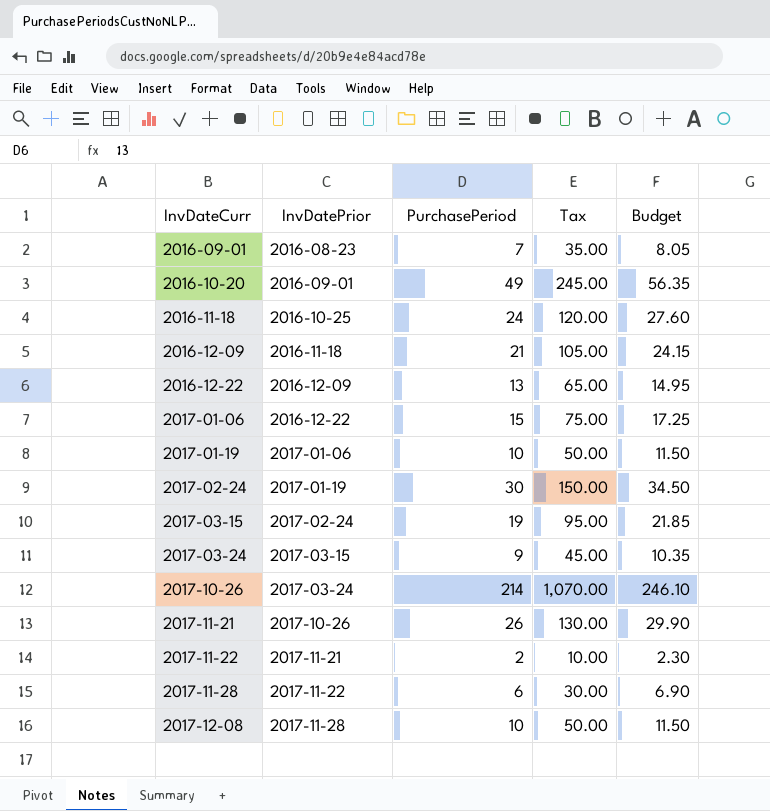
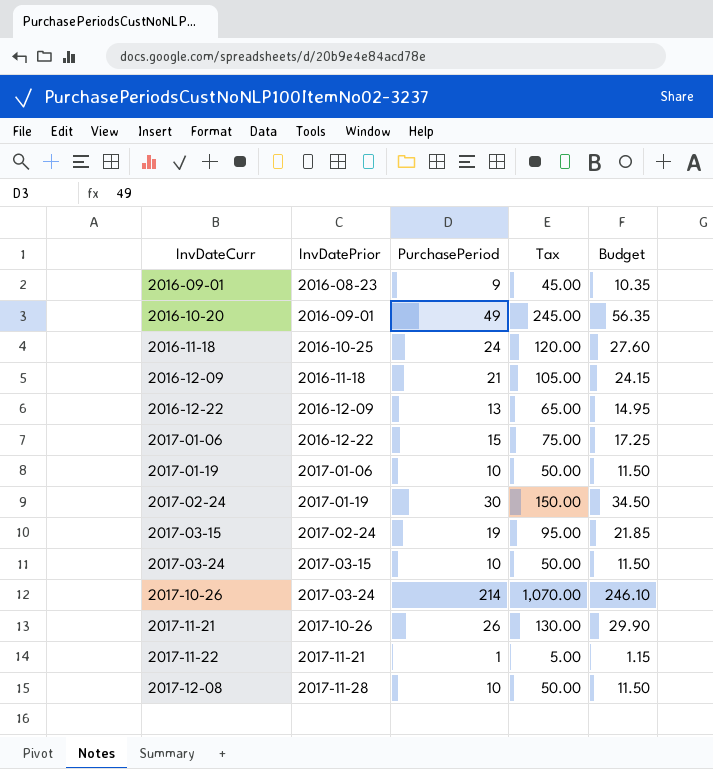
row 2017-11-28: 2017-11-22 | 6 | 30.00 | 6.90 -> none
2016-09-01 | PurchasePeriod: 7 -> 9
2016-09-01 | Tax: 35.00 -> 45.00
2016-09-01 | Budget: 8.05 -> 10.35
2017-03-24 | PurchasePeriod: 9 -> 10
2017-03-24 | Tax: 45.00 -> 50.00
2017-03-24 | Budget: 10.35 -> 11.50
2017-11-22 | PurchasePeriod: 2 -> 1
2017-11-22 | Tax: 10.00 -> 5.00
2017-11-22 | Budget: 2.30 -> 1.15

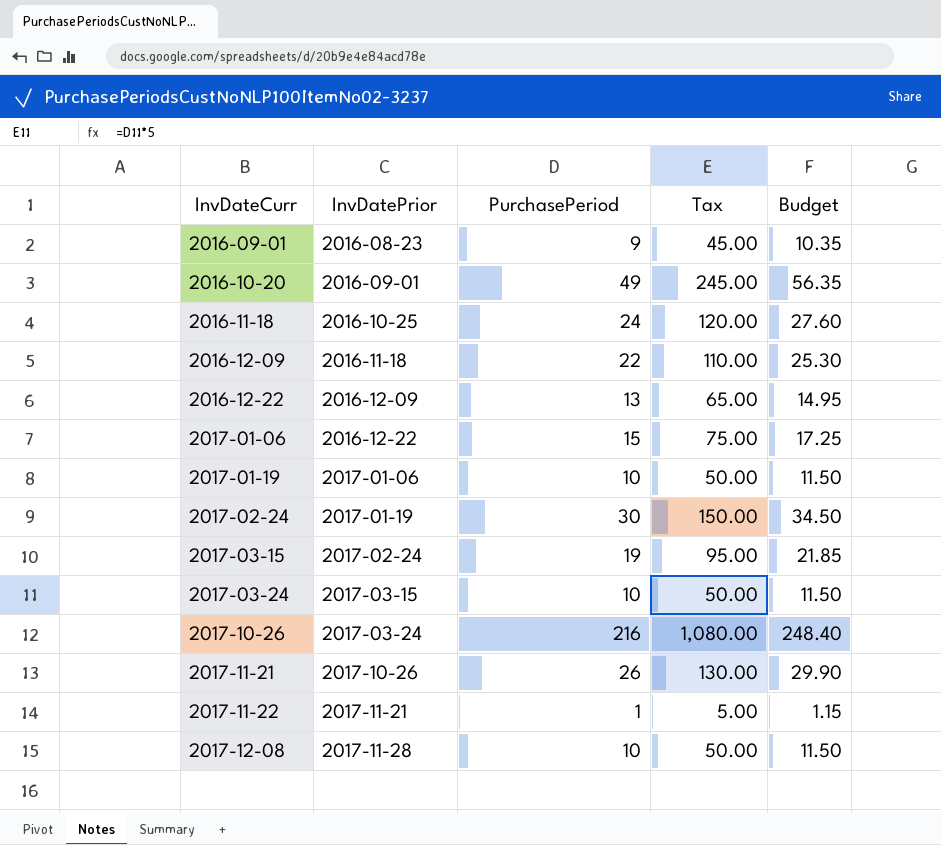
2016-12-09 | PurchasePeriod: 21 -> 22
2016-12-09 | Tax: 105.00 -> 110.00
2016-12-09 | Budget: 24.15 -> 25.30
2017-10-26 | PurchasePeriod: 214 -> 216
2017-10-26 | Tax: 1,070.00 -> 1,080.00
2017-10-26 | Budget: 246.10 -> 248.40

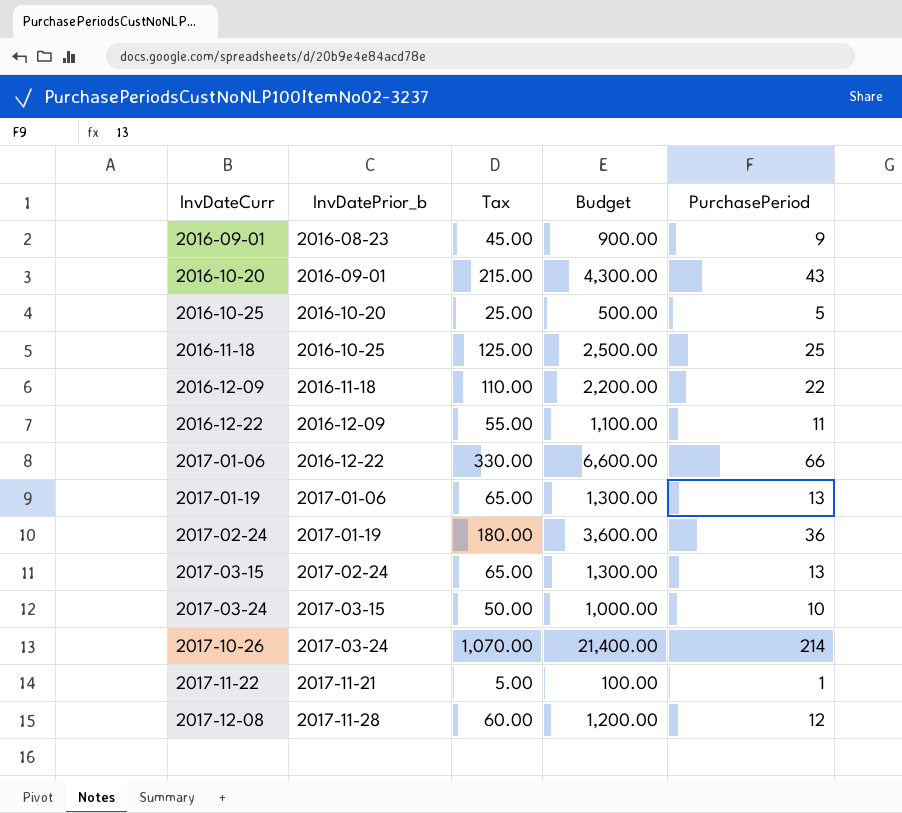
column name: InvDatePrior -> InvDatePrior_b
column Budget | formula: [PurchasePeriod] * 1.15 -> [PurchasePeriod] * 100
column PurchasePeriod | position: 3 -> 5
row 2017-11-21: 2017-10-26 | 26 | 130.00 | 29.90 -> none
2016-10-20 | Tax: 245.00 -> 215.00
2016-10-20 | PurchasePeriod: 49 -> 43
row 2016-10-25: none -> 2016-10-20 | 25.00 | 500.00 | 5
2016-11-18 | Tax: 120.00 -> 125.00
2016-11-18 | PurchasePeriod: 24 -> 25
2016-12-22 | Tax: 65.00 -> 55.00
2016-12-22 | PurchasePeriod: 13 -> 11
2017-01-06 | Tax: 75.00 -> 330.00
2017-01-06 | PurchasePeriod: 15 -> 66
2017-01-19 | Tax: 50.00 -> 65.00
2017-01-19 | PurchasePeriod: 10 -> 13
2017-02-24 | Tax: 150.00 -> 180.00
2017-02-24 | PurchasePeriod: 30 -> 36
2017-03-15 | Tax: 95.00 -> 65.00
2017-03-15 | PurchasePeriod: 19 -> 13
2017-10-26 | Tax: 1,080.00 -> 1,070.00
2017-10-26 | PurchasePeriod: 216 -> 214
2017-12-08 | Tax: 50.00 -> 60.00
2017-12-08 | PurchasePeriod: 10 -> 12

